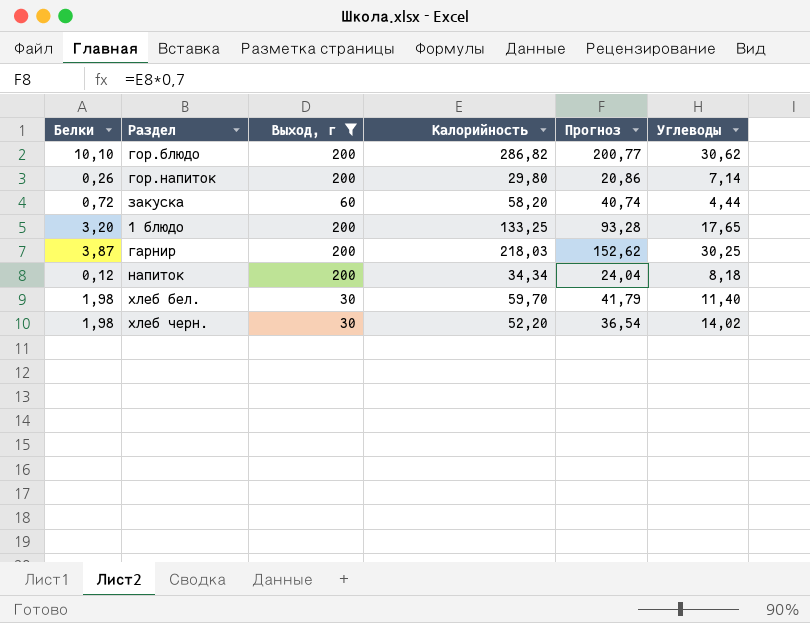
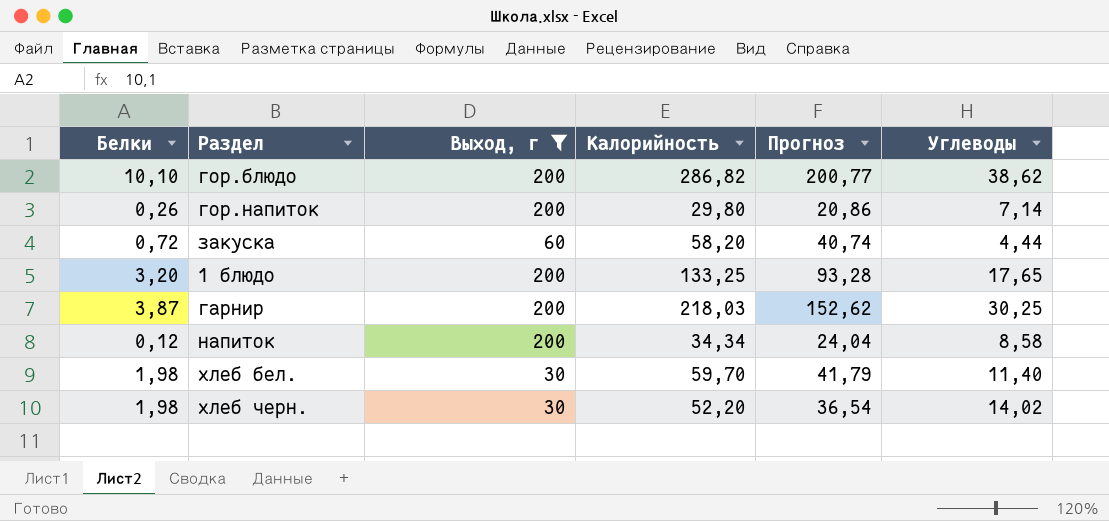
гор.блюдо | Углеводы: 30,62 -> 38,62
напиток | Углеводы: 8,18 -> 8,58

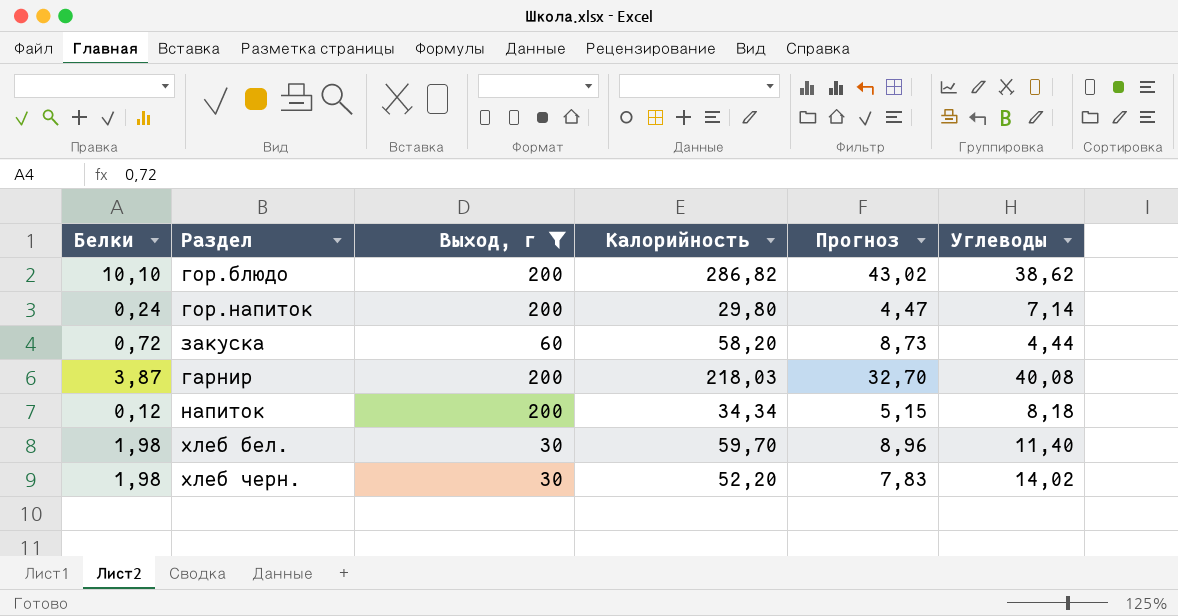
column Прогноз | formula: [Калорийность] * 0,7 -> [Калорийность] * 0,15
row 1 блюдо: 3,20 | 200 | 133,25 | 93,28 | 17,65 -> none
гор.напиток | Белки: 0,26 -> 0,24
гарнир | Углеводы: 30,25 -> 40,08
напиток | Углеводы: 8,58 -> 8,18

